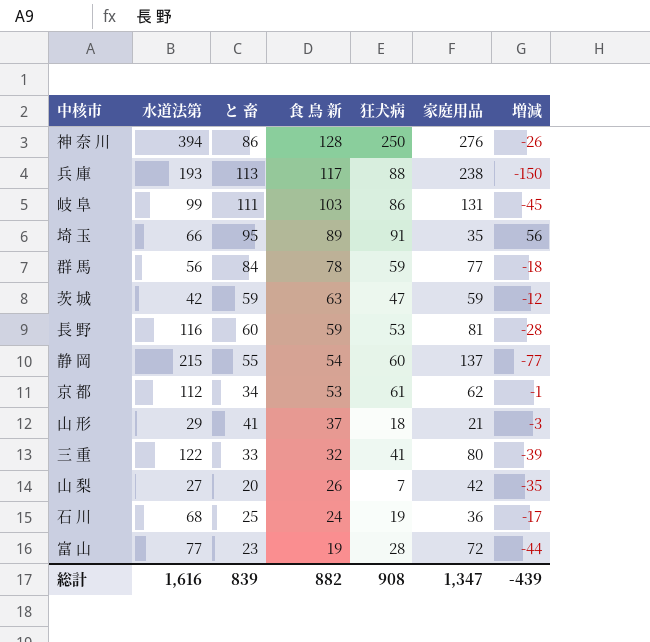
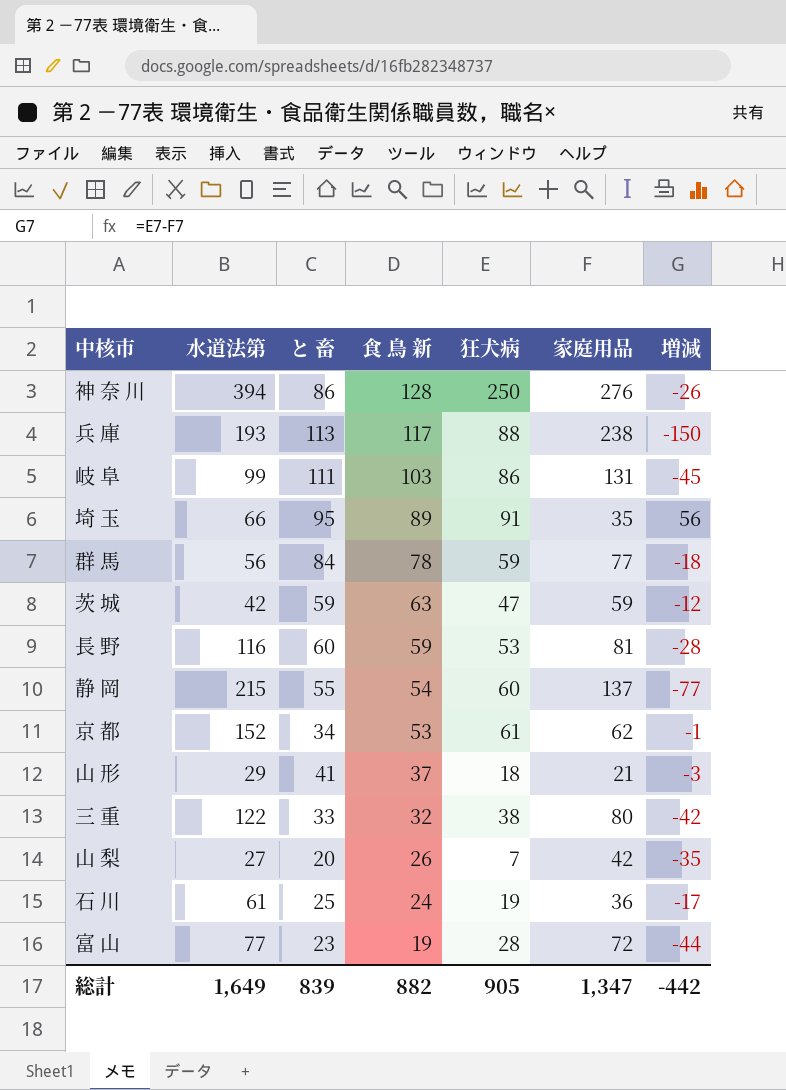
京 都 | 水道法第: 112 -> 152
三 重 | 狂犬病: 41 -> 38
三 重 | 増減: -39 -> -42
石 川 | 水道法第: 68 -> 61
総計 | 水道法第: 1,616 -> 1,649
総計 | 狂犬病: 908 -> 905
総計 | 増減: -439 -> -442

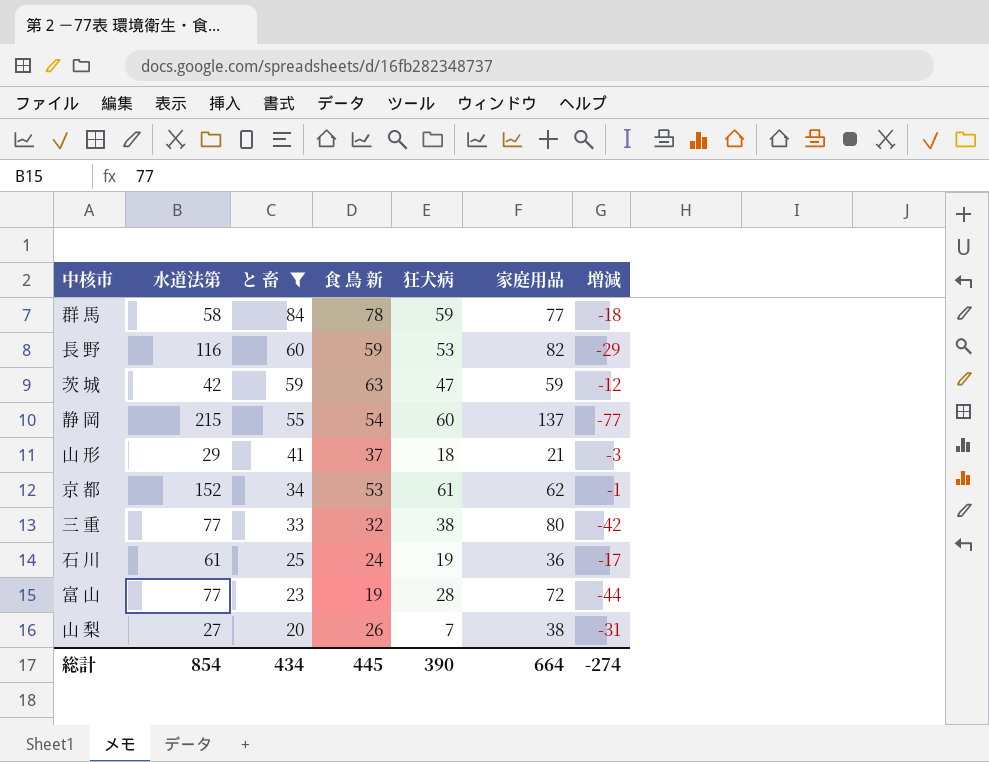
filter: none -> と 畜 <= 84
row order: 食 鳥 新 descending -> と 畜 descending
群 馬 | 水道法第: 56 -> 58
長 野 | 家庭用品: 81 -> 82
長 野 | 増減: -28 -> -29
三 重 | 水道法第: 122 -> 77
山 梨 | 家庭用品: 42 -> 38
山 梨 | 増減: -35 -> -31
総計 | 水道法第: 1,649 -> 854
総計 | と 畜: 839 -> 434
総計 | 食 鳥 新: 882 -> 445
総計 | 狂犬病: 905 -> 390
総計 | 家庭用品: 1,347 -> 664
総計 | 増減: -442 -> -274

